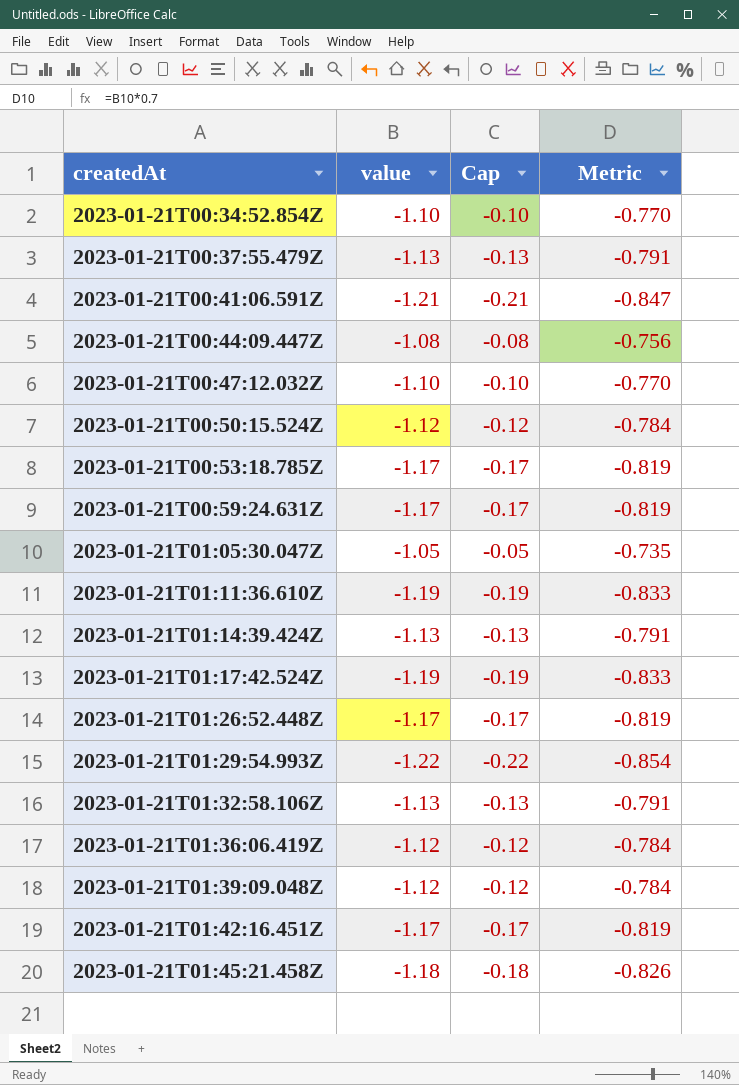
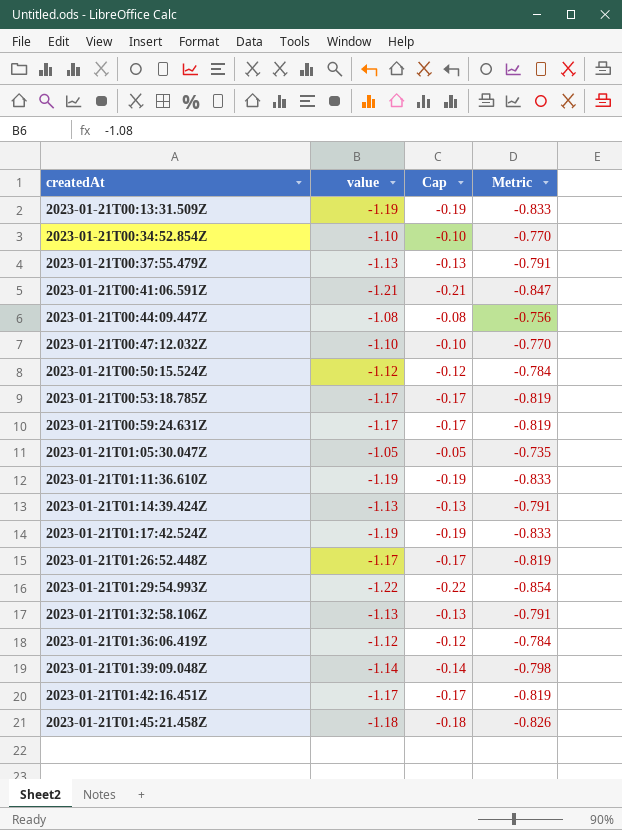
row 2023-01-21T00:13:31.509Z: none -> -1.19 | -0.19 | -0.833
2023-01-21T01:39:09.048Z | value: -1.12 -> -1.14
2023-01-21T01:39:09.048Z | Cap: -0.12 -> -0.14
2023-01-21T01:39:09.048Z | Metric: -0.784 -> -0.798

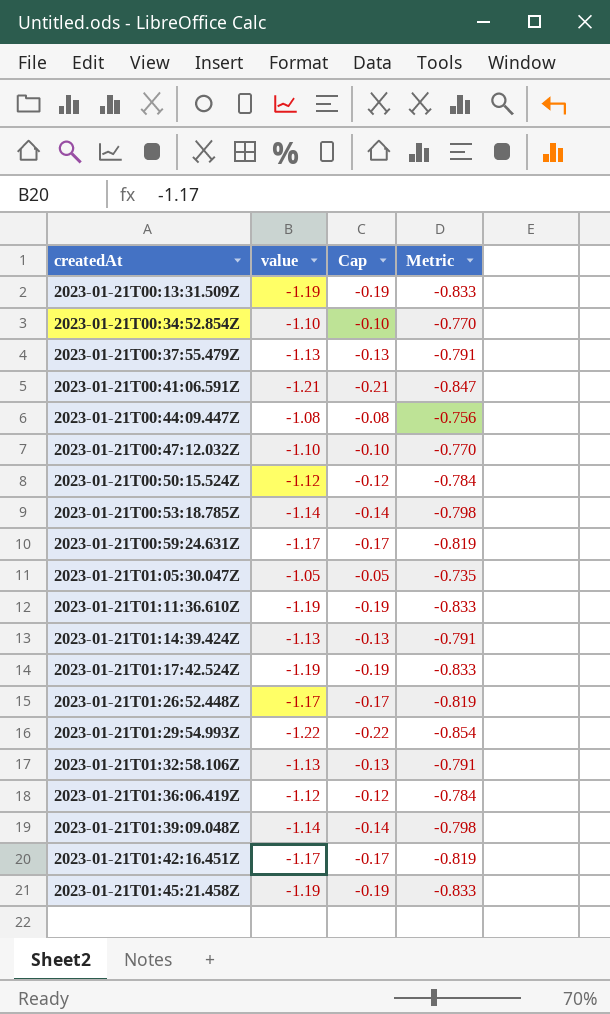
2023-01-21T00:53:18.785Z | value: -1.17 -> -1.14
2023-01-21T00:53:18.785Z | Cap: -0.17 -> -0.14
2023-01-21T00:53:18.785Z | Metric: -0.819 -> -0.798
2023-01-21T01:45:21.458Z | value: -1.18 -> -1.19
2023-01-21T01:45:21.458Z | Cap: -0.18 -> -0.19
2023-01-21T01:45:21.458Z | Metric: -0.826 -> -0.833

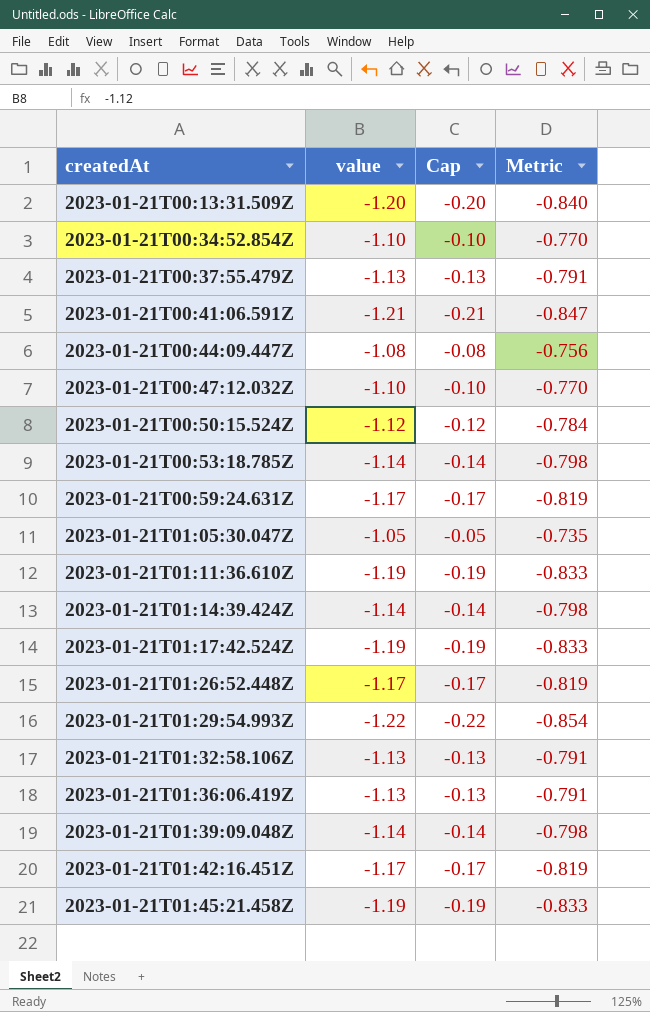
2023-01-21T00:13:31.509Z | value: -1.19 -> -1.20
2023-01-21T00:13:31.509Z | Cap: -0.19 -> -0.20
2023-01-21T00:13:31.509Z | Metric: -0.833 -> -0.840
2023-01-21T01:14:39.424Z | value: -1.13 -> -1.14
2023-01-21T01:14:39.424Z | Cap: -0.13 -> -0.14
2023-01-21T01:14:39.424Z | Metric: -0.791 -> -0.798
2023-01-21T01:36:06.419Z | value: -1.12 -> -1.13
2023-01-21T01:36:06.419Z | Cap: -0.12 -> -0.13
2023-01-21T01:36:06.419Z | Metric: -0.784 -> -0.791

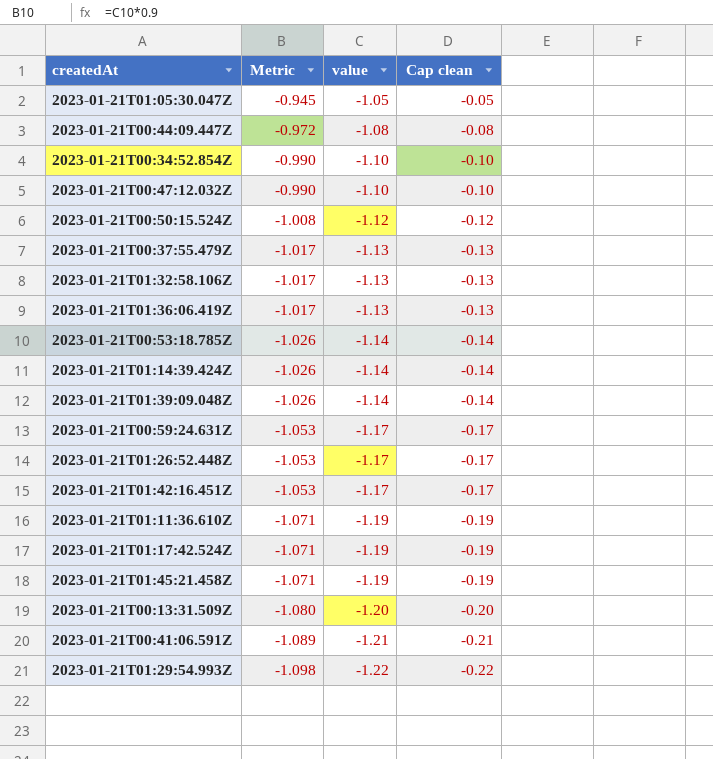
row order: createdAt ascending -> Metric descending
column Metric | formula: [value] * 0.7 -> [value] * 0.9
column Metric | position: 4 -> 2
column name: Cap -> Cap clean

